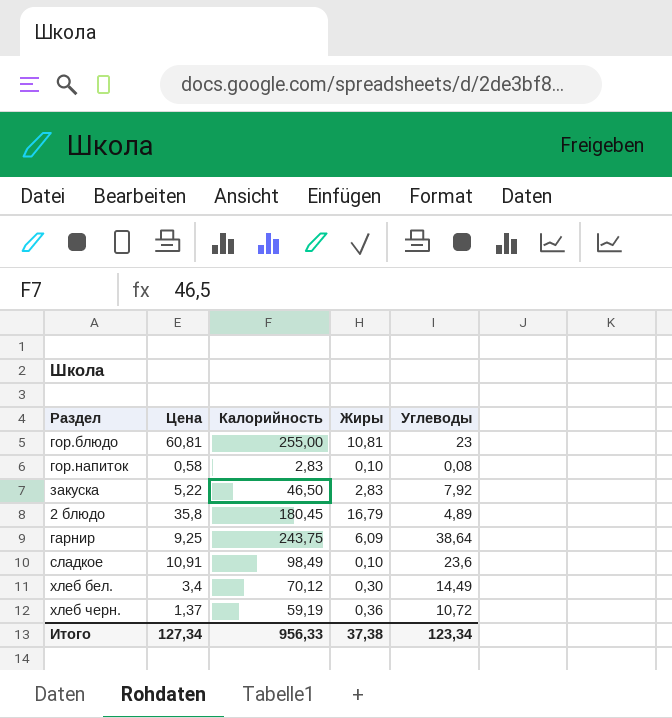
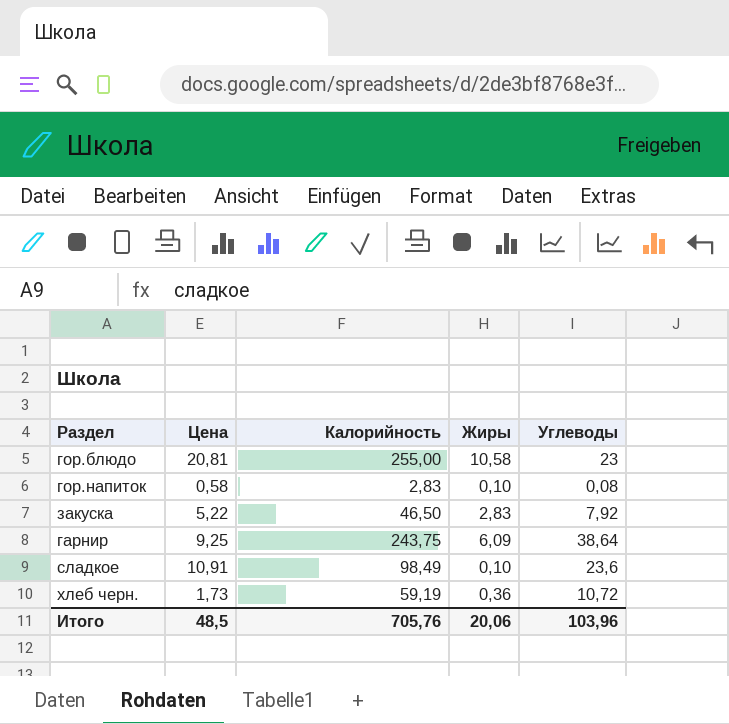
row 2 блюдо: 35,8 | 180,45 | 16,79 | 4,89 -> none
row хлеб бел.: 3,4 | 70,12 | 0,30 | 14,49 -> none
гор.блюдо | Цена: 60,81 -> 20,81
гор.блюдо | Жиры: 10,81 -> 10,58
хлеб черн. | Цена: 1,37 -> 1,73
Итого | Цена: 127,34 -> 48,5
Итого | Калорийность: 956,33 -> 705,76
Итого | Жиры: 37,38 -> 20,06
Итого | Углеводы: 123,34 -> 103,96

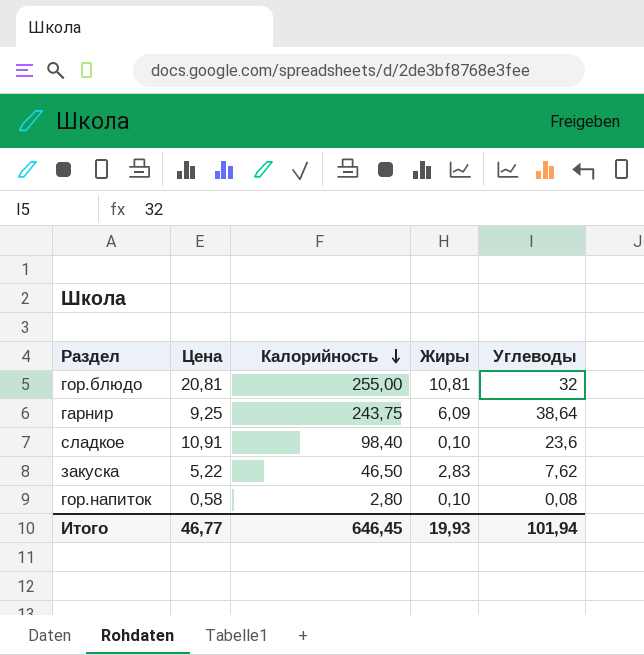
row order: none -> Калорийность descending
row хлеб черн.: 1,73 | 59,19 | 0,36 | 10,72 -> none
гор.блюдо | Жиры: 10,58 -> 10,81
гор.блюдо | Углеводы: 23 -> 32
сладкое | Калорийность: 98,49 -> 98,40
закуска | Углеводы: 7,92 -> 7,62
гор.напиток | Калорийность: 2,83 -> 2,80
Итого | Цена: 48,5 -> 46,77
Итого | Калорийность: 705,76 -> 646,45
Итого | Жиры: 20,06 -> 19,93
Итого | Углеводы: 103,96 -> 101,94

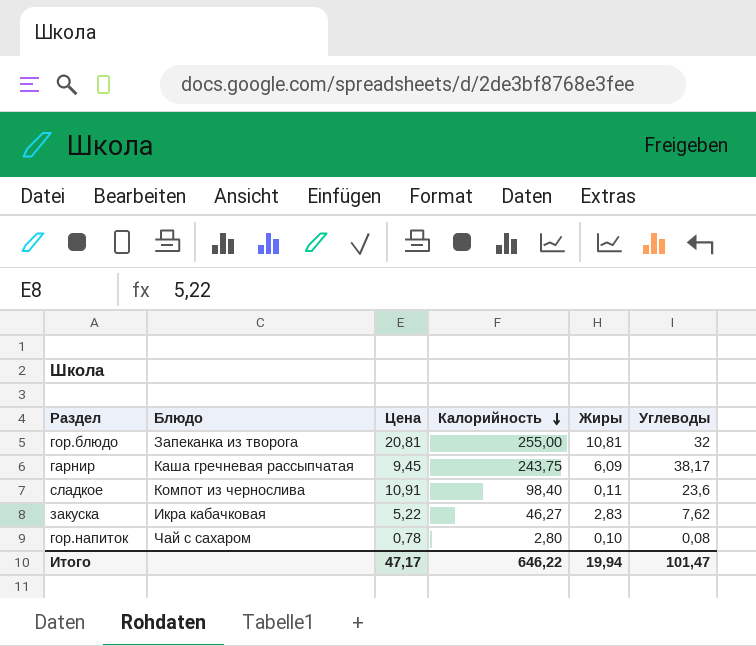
column Блюдо | position: none -> 2
гарнир | Цена: 9,25 -> 9,45
гарнир | Углеводы: 38,64 -> 38,17
сладкое | Жиры: 0,10 -> 0,11
закуска | Калорийность: 46,50 -> 46,27
гор.напиток | Цена: 0,58 -> 0,78
Итого | Цена: 46,77 -> 47,17
Итого | Калорийность: 646,45 -> 646,22
Итого | Жиры: 19,93 -> 19,94
Итого | Углеводы: 101,94 -> 101,47

